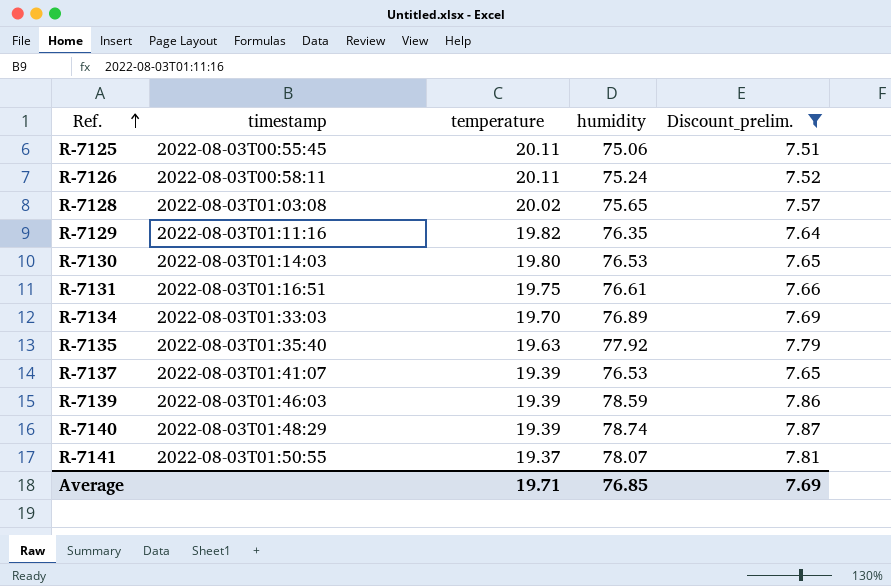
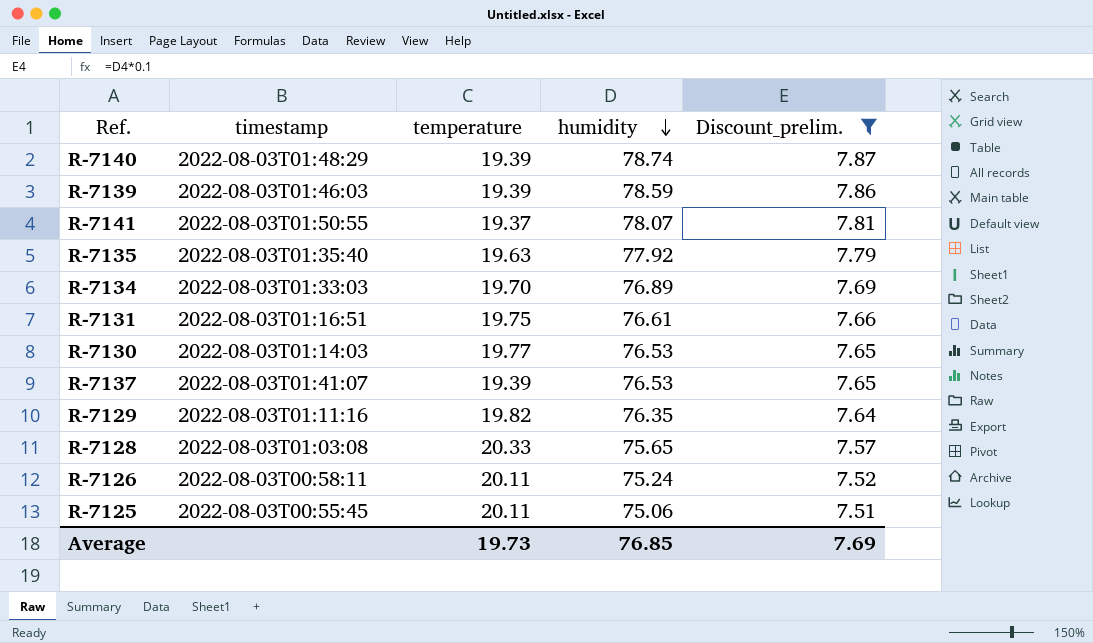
row order: Ref. ascending -> humidity descending
R-7130 | temperature: 19.80 -> 19.77
R-7128 | temperature: 20.02 -> 20.33
Average | temperature: 19.71 -> 19.73

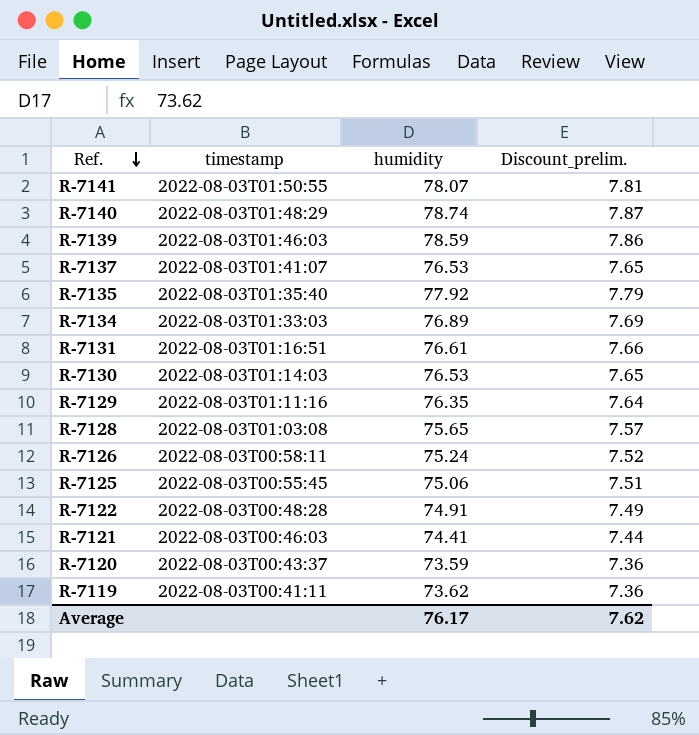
filter: Discount_prelim. >= 7.51 -> none
row order: humidity descending -> Ref. descending
column temperature | position: 3 -> none
Average | humidity: 76.85 -> 76.17
Average | Discount_prelim.: 7.69 -> 7.62

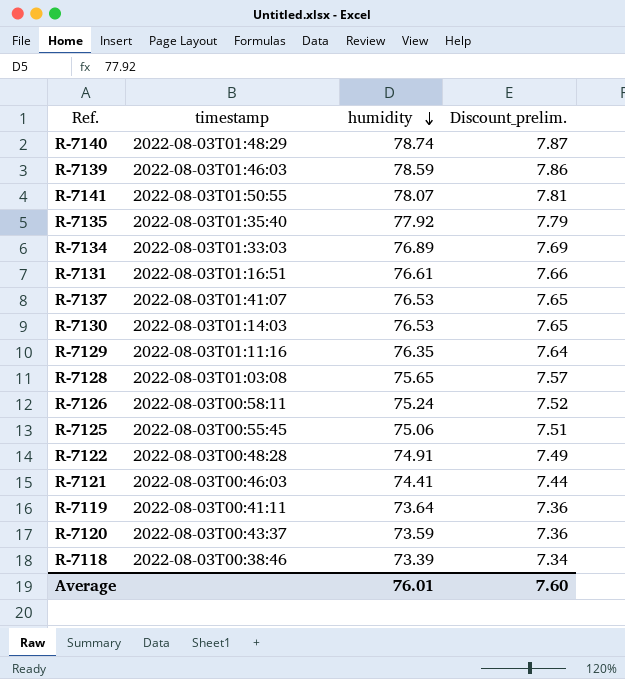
row order: Ref. descending -> humidity descending
R-7119 | humidity: 73.62 -> 73.64
row R-7118: none -> 2022-08-03T00:38:46 | 73.39 | 7.34
Average | humidity: 76.17 -> 76.01
Average | Discount_prelim.: 7.62 -> 7.60

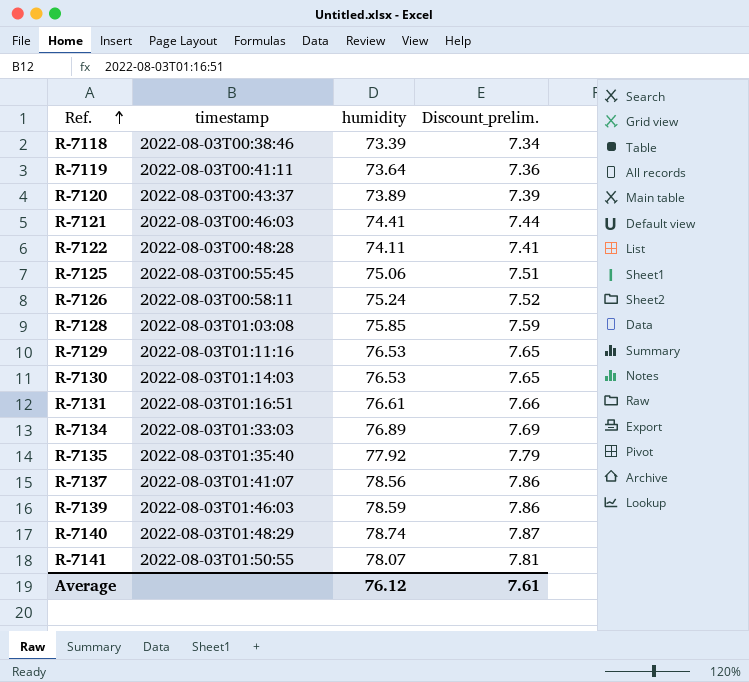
row order: humidity descending -> Ref. ascending
R-7120 | humidity: 73.59 -> 73.89
R-7120 | Discount_prelim.: 7.36 -> 7.39
R-7122 | humidity: 74.91 -> 74.11
R-7122 | Discount_prelim.: 7.49 -> 7.41
R-7128 | humidity: 75.65 -> 75.85
R-7128 | Discount_prelim.: 7.57 -> 7.59
R-7129 | humidity: 76.35 -> 76.53
R-7129 | Discount_prelim.: 7.64 -> 7.65
R-7137 | humidity: 76.53 -> 78.56
R-7137 | Discount_prelim.: 7.65 -> 7.86
Average | humidity: 76.01 -> 76.12
Average | Discount_prelim.: 7.60 -> 7.61

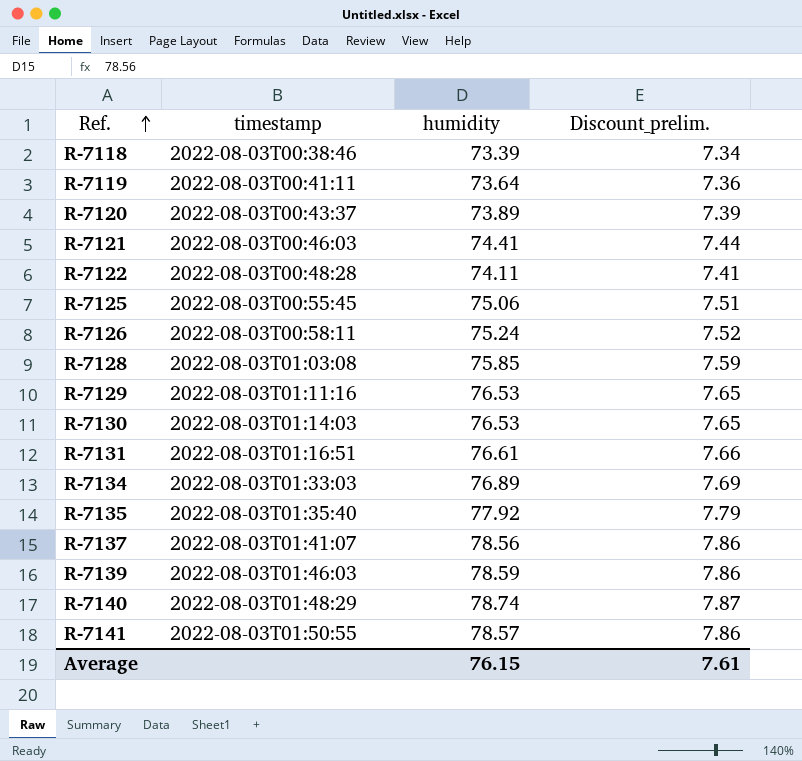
R-7141 | humidity: 78.07 -> 78.57
R-7141 | Discount_prelim.: 7.81 -> 7.86
Average | humidity: 76.12 -> 76.15

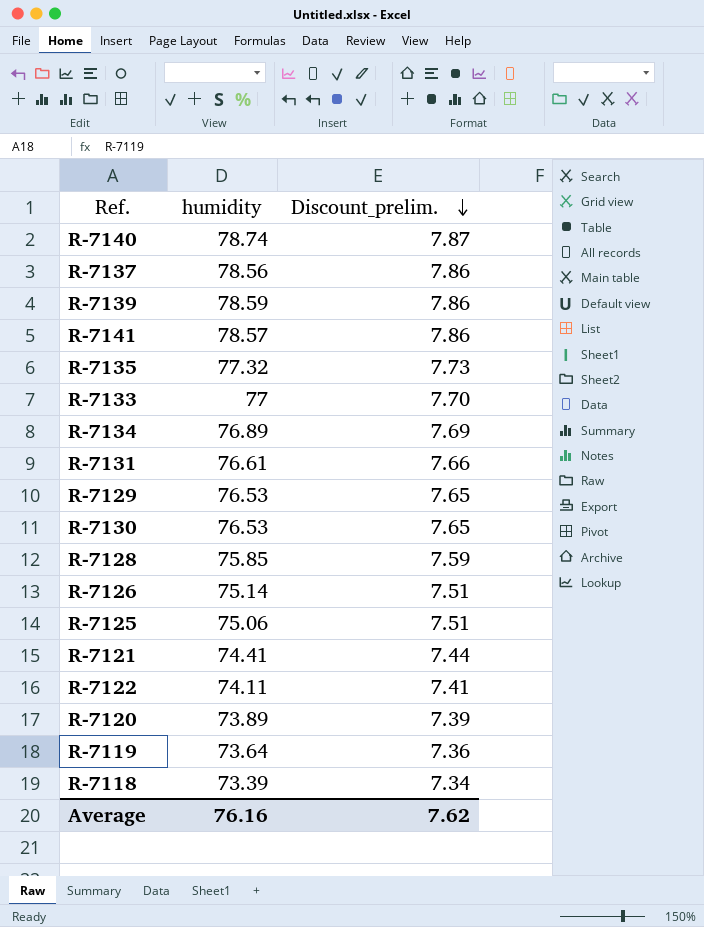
row order: Ref. ascending -> Discount_prelim. descending
column timestamp | position: 2 -> none
R-7135 | humidity: 77.92 -> 77.32
R-7135 | Discount_prelim.: 7.79 -> 7.73
row R-7133: none -> 77 | 7.70
R-7126 | humidity: 75.24 -> 75.14
R-7126 | Discount_prelim.: 7.52 -> 7.51
Average | humidity: 76.15 -> 76.16
Average | Discount_prelim.: 7.61 -> 7.62

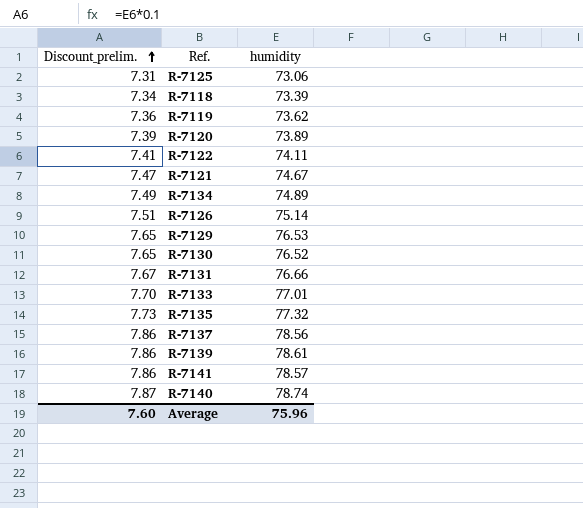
row order: Discount_prelim. descending -> Discount_prelim. ascending
column Discount_prelim. | position: 3 -> 1
row R-7128: 75.85 | 7.59 -> none
R-7125 | Discount_prelim.: 7.51 -> 7.31
R-7125 | humidity: 75.06 -> 73.06
R-7119 | humidity: 73.64 -> 73.62
R-7121 | Discount_prelim.: 7.44 -> 7.47
R-7121 | humidity: 74.41 -> 74.67
R-7134 | Discount_prelim.: 7.69 -> 7.49
R-7134 | humidity: 76.89 -> 74.89
R-7130 | humidity: 76.53 -> 76.52
R-7131 | Discount_prelim.: 7.66 -> 7.67
R-7131 | humidity: 76.61 -> 76.66
R-7133 | humidity: 77 -> 77.01
R-7139 | humidity: 78.59 -> 78.61
Average | Discount_prelim.: 7.62 -> 7.60
Average | humidity: 76.16 -> 75.96

